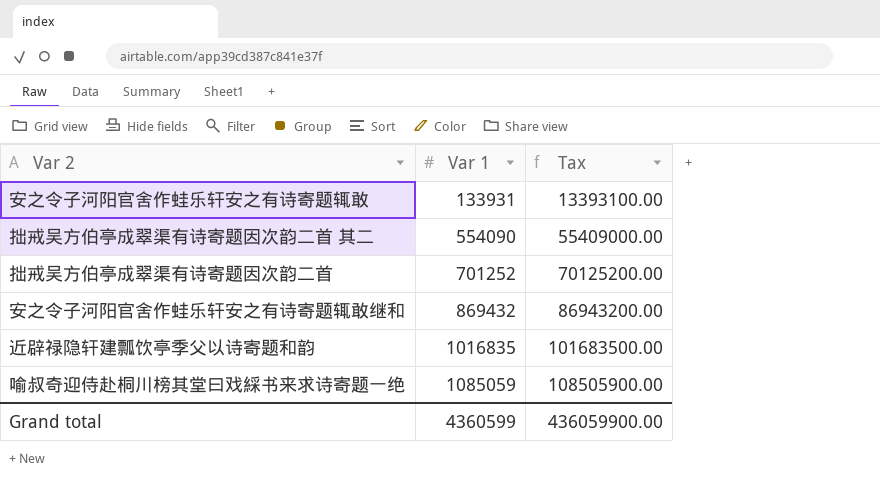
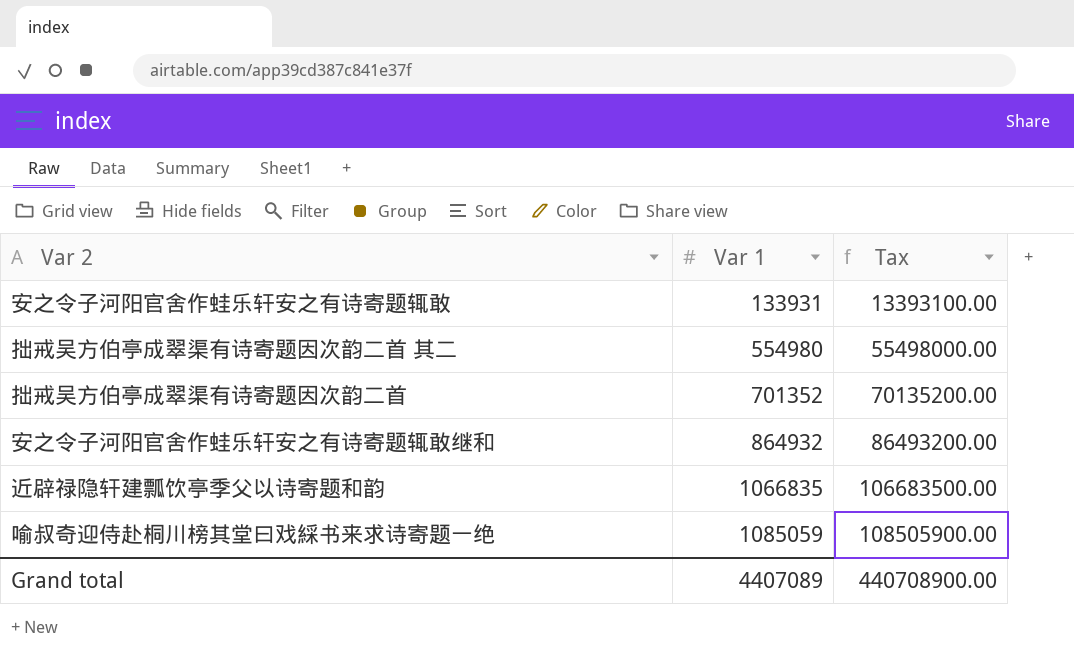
拙戒吴方伯亭成翠渠有诗寄题因次韵二首 其二 | Var 1: 554090 -> 554980
拙戒吴方伯亭成翠渠有诗寄题因次韵二首 其二 | Tax: 55409000.00 -> 55498000.00
拙戒吴方伯亭成翠渠有诗寄题因次韵二首 | Var 1: 701252 -> 701352
拙戒吴方伯亭成翠渠有诗寄题因次韵二首 | Tax: 70125200.00 -> 70135200.00
安之令子河阳官舍作蛙乐轩安之有诗寄题辄敢继和 | Var 1: 869432 -> 864932
安之令子河阳官舍作蛙乐轩安之有诗寄题辄敢继和 | Tax: 86943200.00 -> 86493200.00
近辟禄隐轩建瓢饮亭季父以诗寄题和韵 | Var 1: 1016835 -> 1066835
近辟禄隐轩建瓢饮亭季父以诗寄题和韵 | Tax: 101683500.00 -> 106683500.00
Grand total | Var 1: 4360599 -> 4407089
Grand total | Tax: 436059900.00 -> 440708900.00

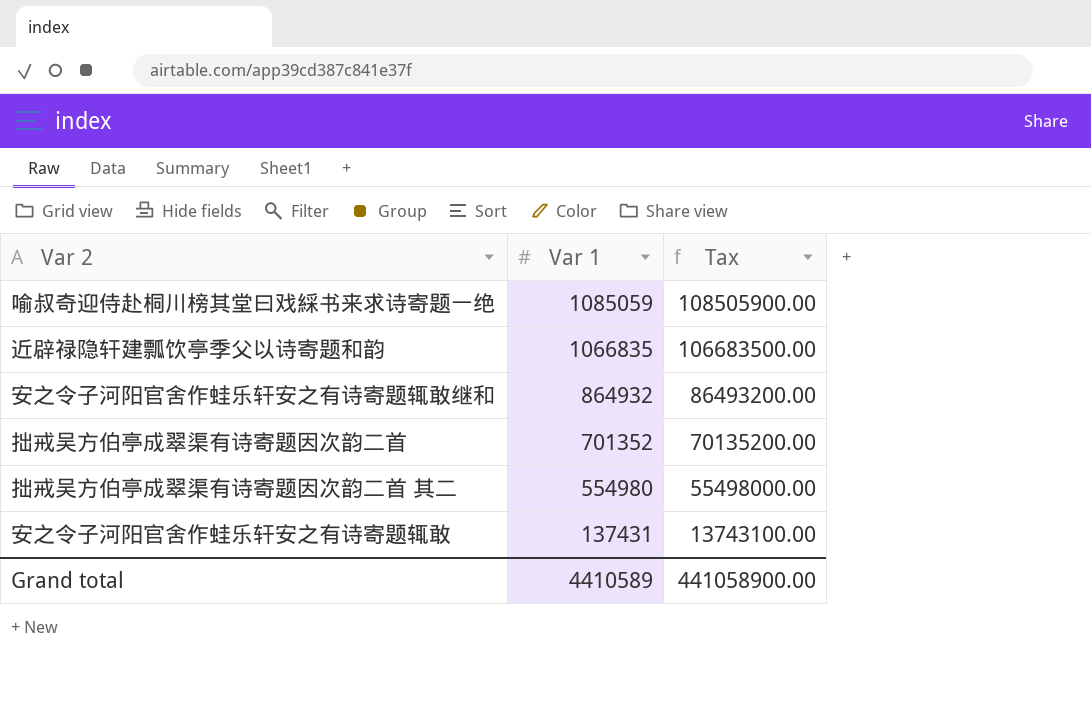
row order: Var 1 ascending -> Var 1 descending
安之令子河阳官舍作蛙乐轩安之有诗寄题辄敢 | Var 1: 133931 -> 137431
安之令子河阳官舍作蛙乐轩安之有诗寄题辄敢 | Tax: 13393100.00 -> 13743100.00
Grand total | Var 1: 4407089 -> 4410589
Grand total | Tax: 440708900.00 -> 441058900.00

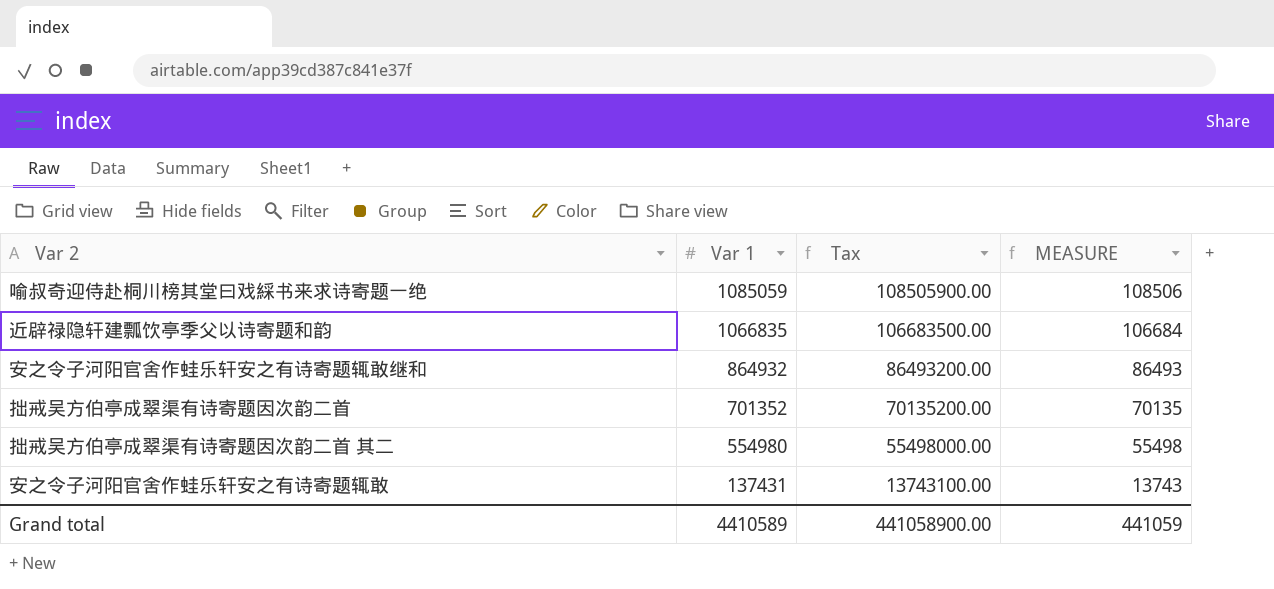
column MEASURE | formula: none -> [Var 1] * 0.1

